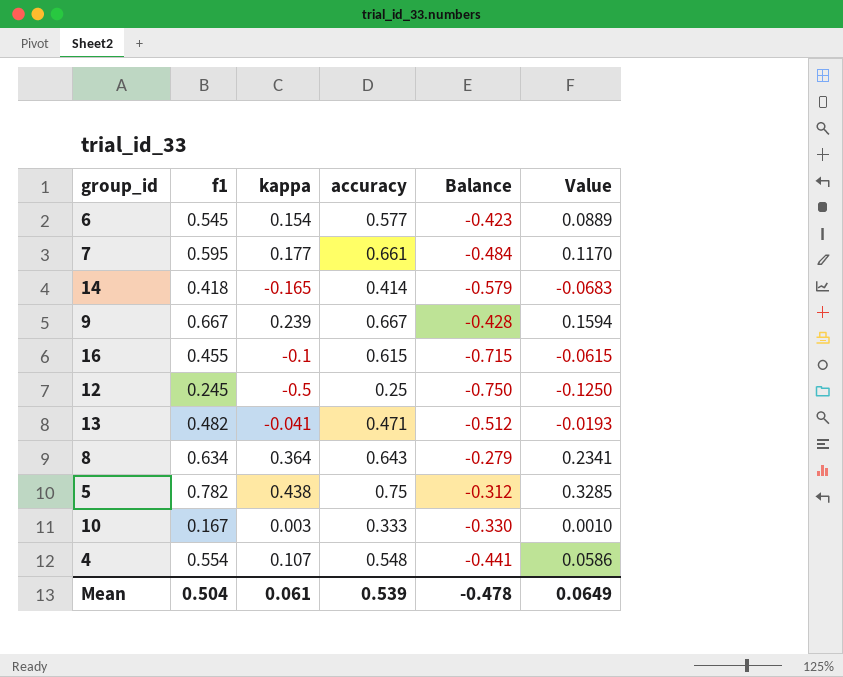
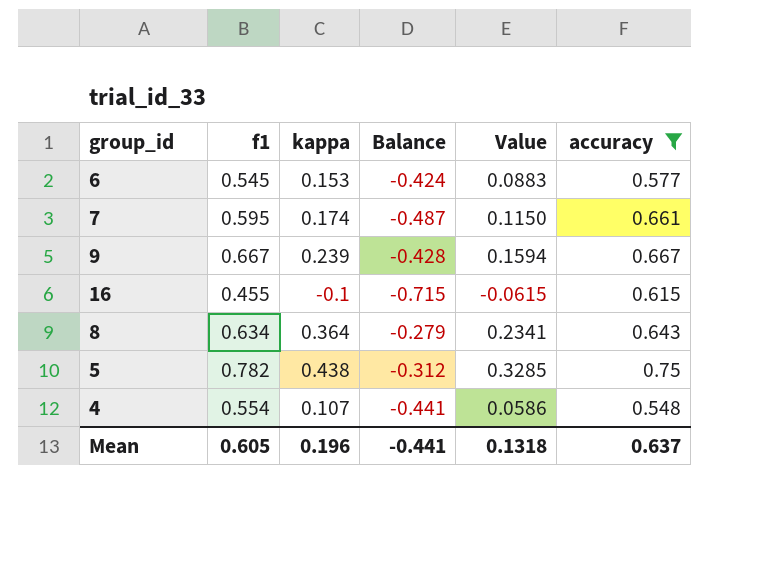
filter: none -> accuracy >= 0.548
column accuracy | position: 4 -> 6
6 | kappa: 0.154 -> 0.153
6 | Balance: -0.423 -> -0.424
6 | Value: 0.0889 -> 0.0883
7 | kappa: 0.177 -> 0.174
7 | Balance: -0.484 -> -0.487
7 | Value: 0.1170 -> 0.1150
Mean | f1: 0.504 -> 0.605
Mean | kappa: 0.061 -> 0.196
Mean | Balance: -0.478 -> -0.441
Mean | Value: 0.0649 -> 0.1318
Mean | accuracy: 0.539 -> 0.637

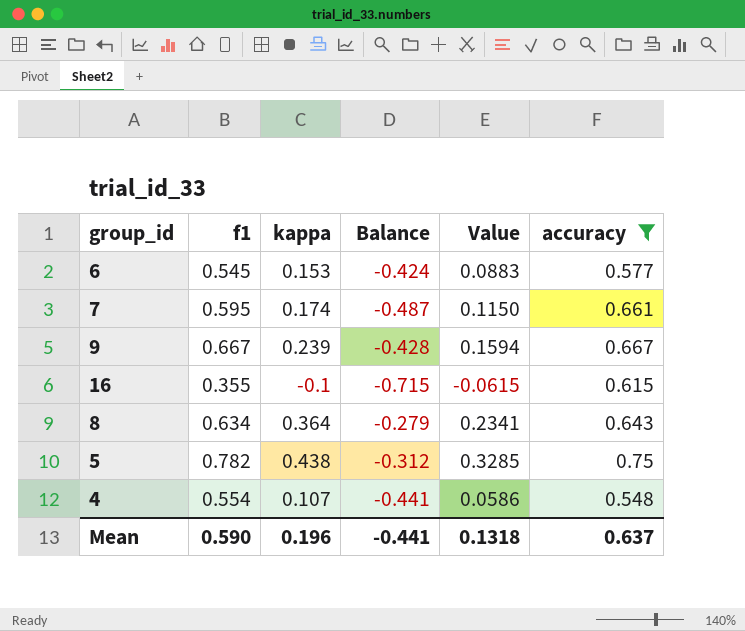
16 | f1: 0.455 -> 0.355
Mean | f1: 0.605 -> 0.590

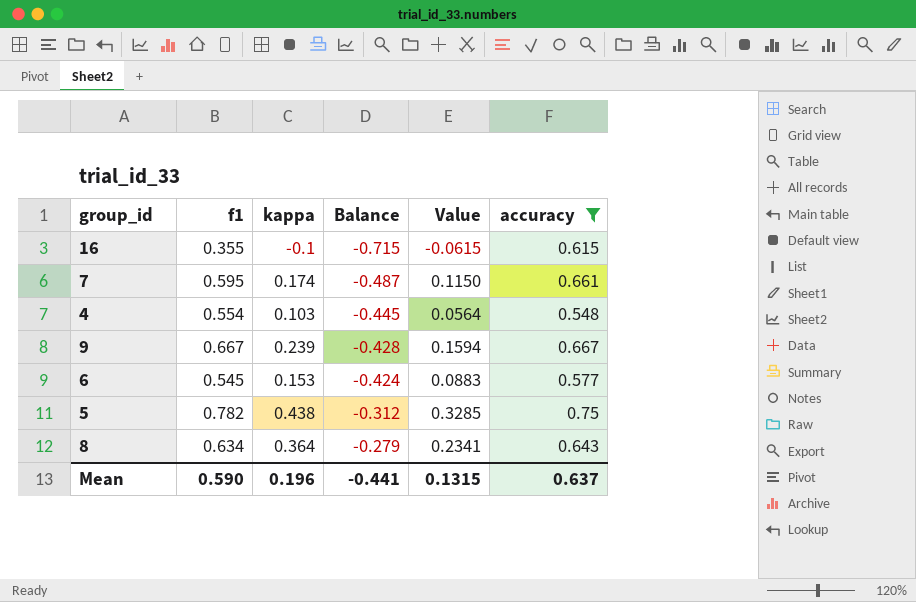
row order: none -> Balance ascending
4 | kappa: 0.107 -> 0.103
4 | Balance: -0.441 -> -0.445
4 | Value: 0.0586 -> 0.0564
Mean | Value: 0.1318 -> 0.1315

